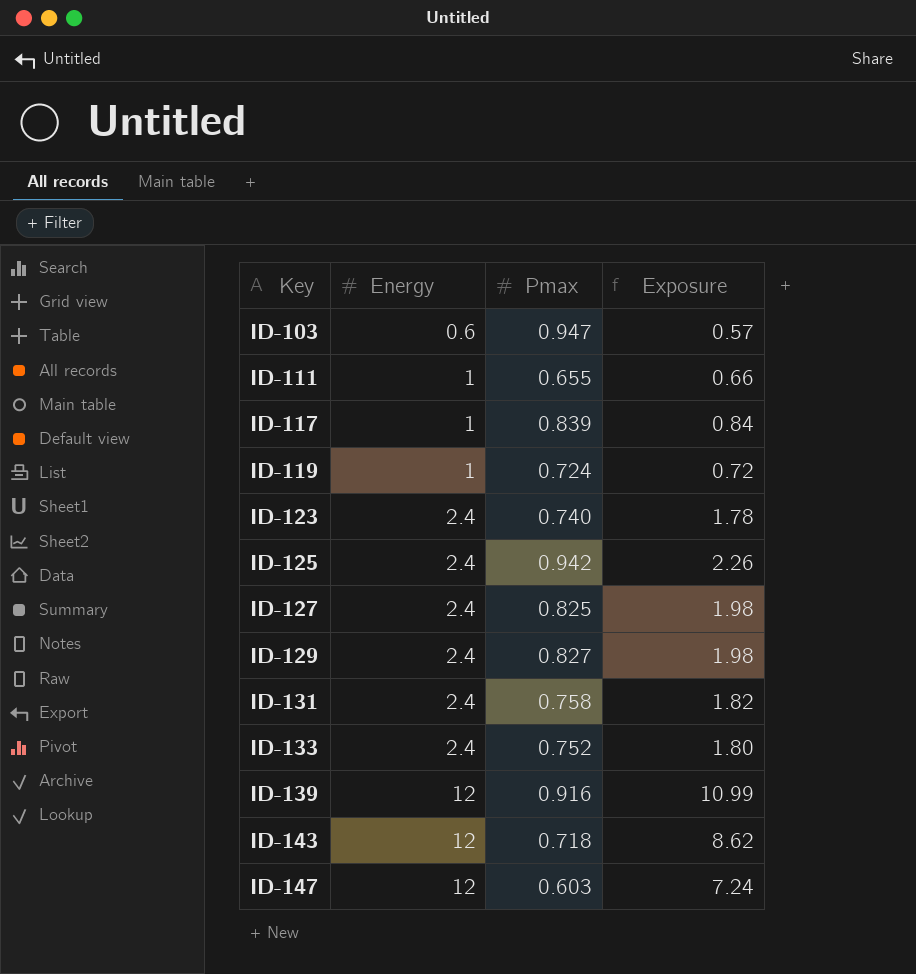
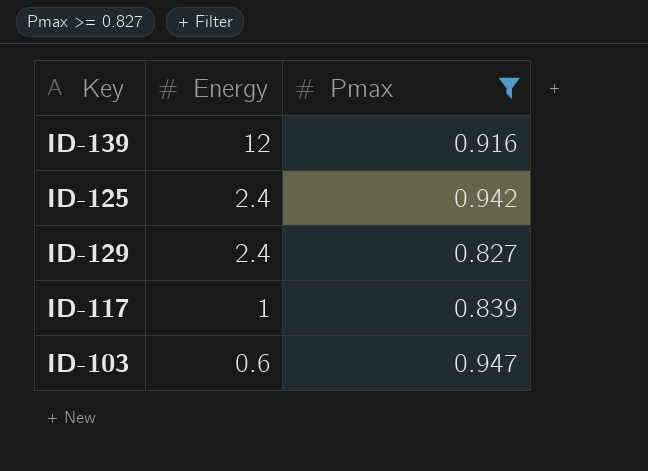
filter: none -> Pmax >= 0.827
row order: Key ascending -> Energy descending
column Exposure | formula: [Energy] * [Pmax] -> none

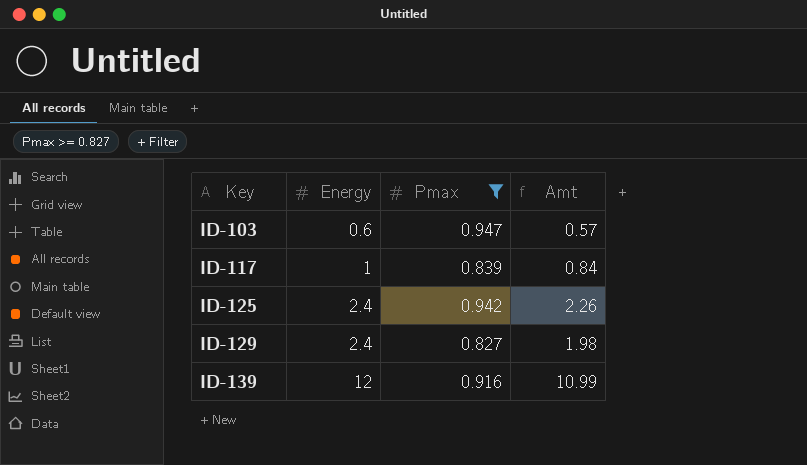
row order: Energy descending -> Key ascending
column Amt | formula: none -> [Energy] * [Pmax]

